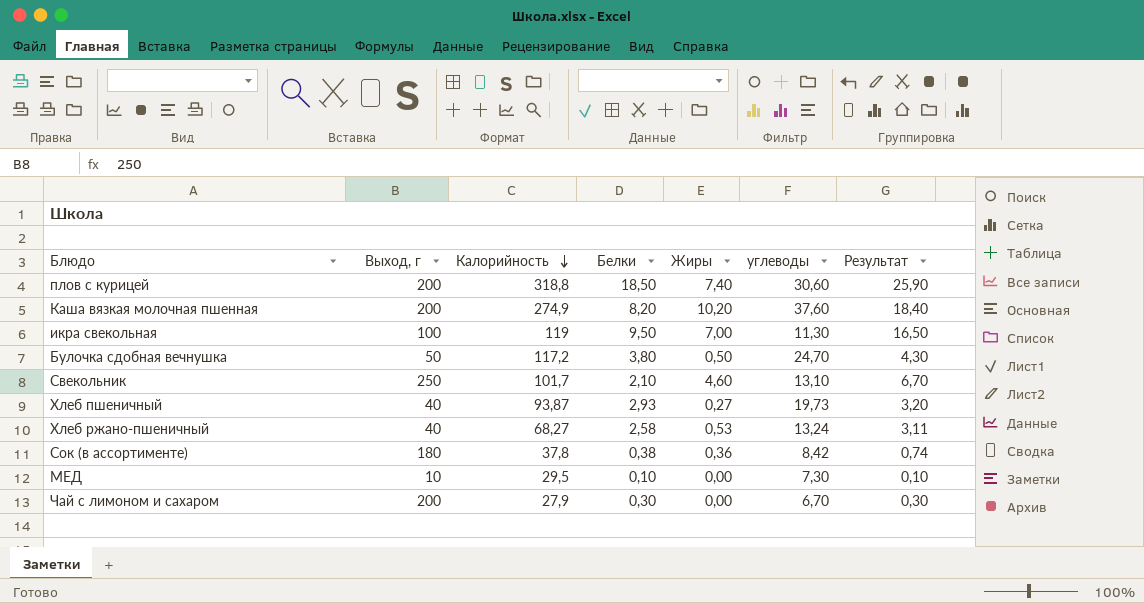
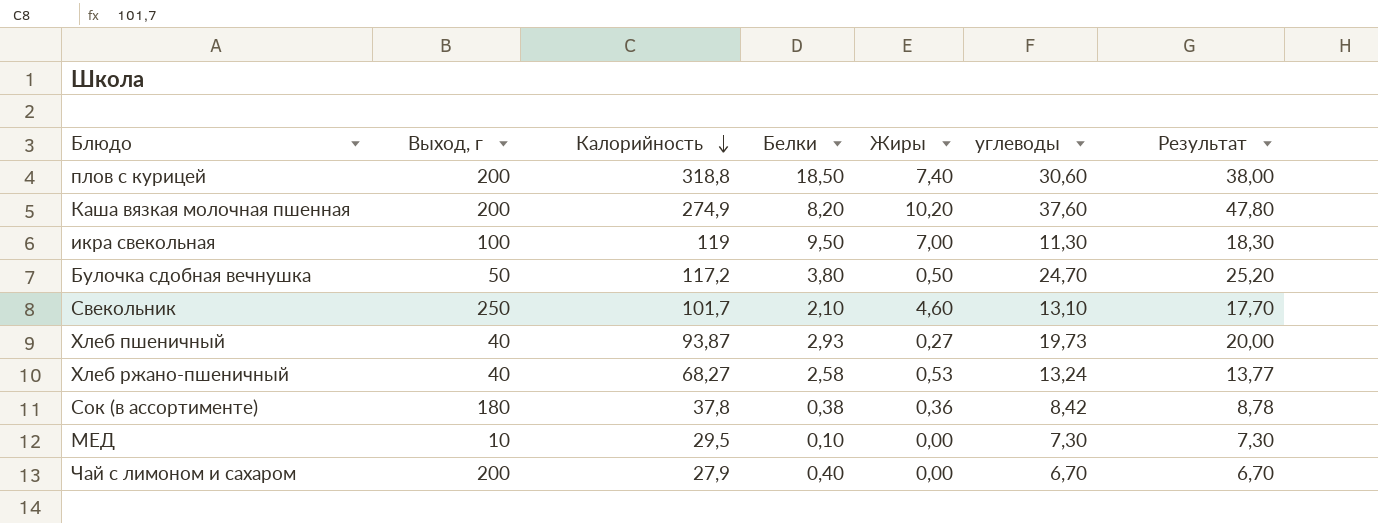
column Результат | formula: [Белки] + [Жиры] -> [Жиры] + [углеводы]
Чай с лимоном и сахаром | Белки: 0,30 -> 0,40

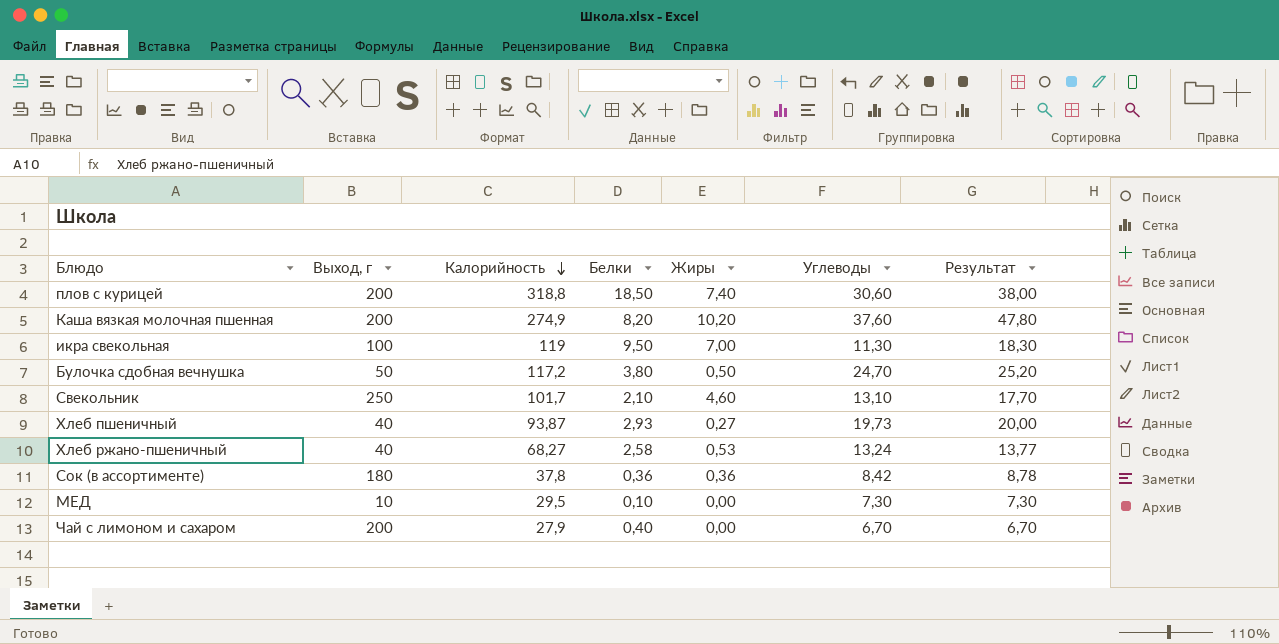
column name: углеводы -> Углеводы
Сок (в ассортименте) | Белки: 0,38 -> 0,36

